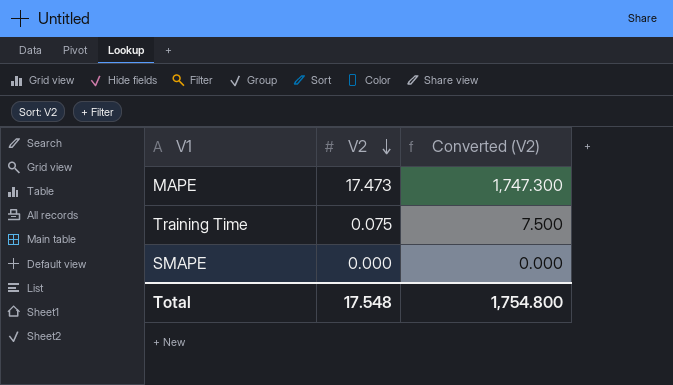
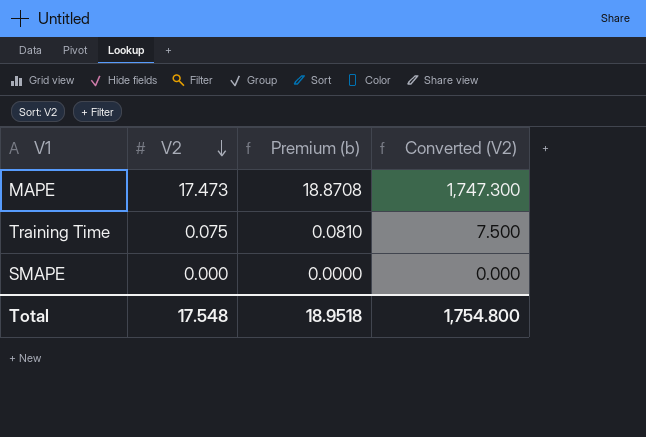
column Premium (b) | formula: none -> [V2] * 1.08

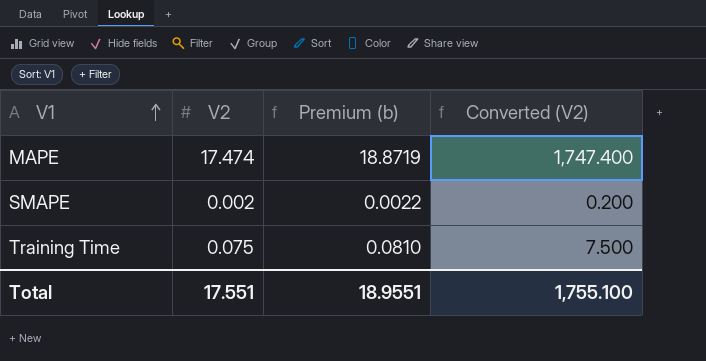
row order: V2 descending -> V1 ascending
MAPE | V2: 17.473 -> 17.474
MAPE | Premium (b): 18.8708 -> 18.8719
MAPE | Converted (V2): 1,747.300 -> 1,747.400
SMAPE | V2: 0.000 -> 0.002
SMAPE | Premium (b): 0.0000 -> 0.0022
SMAPE | Converted (V2): 0.000 -> 0.200
Total | V2: 17.548 -> 17.551
Total | Premium (b): 18.9518 -> 18.9551
Total | Converted (V2): 1,754.800 -> 1,755.100

